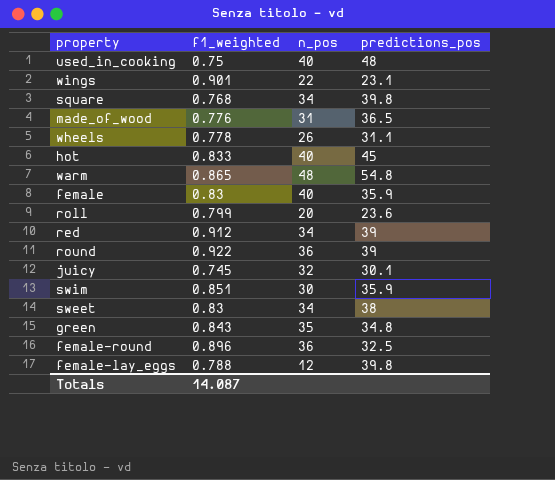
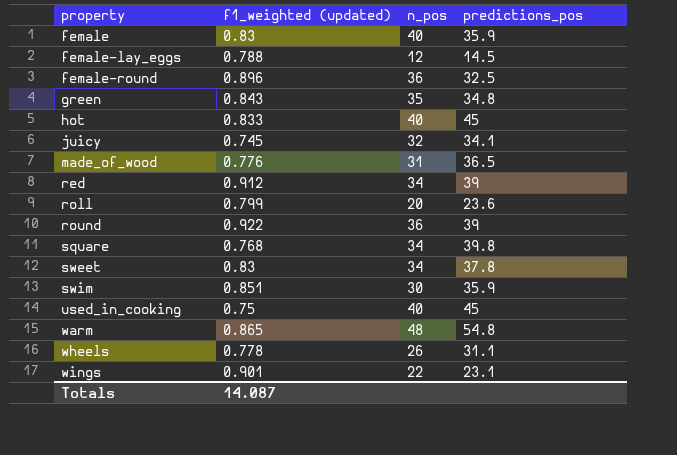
row order: none -> property ascending
column name: f1_weighted -> f1_weighted (updated)
female-lay_eggs | predictions_pos: 39.8 -> 14.5
juicy | predictions_pos: 30.1 -> 34.1
sweet | predictions_pos: 38 -> 37.8
used_in_cooking | predictions_pos: 48 -> 45

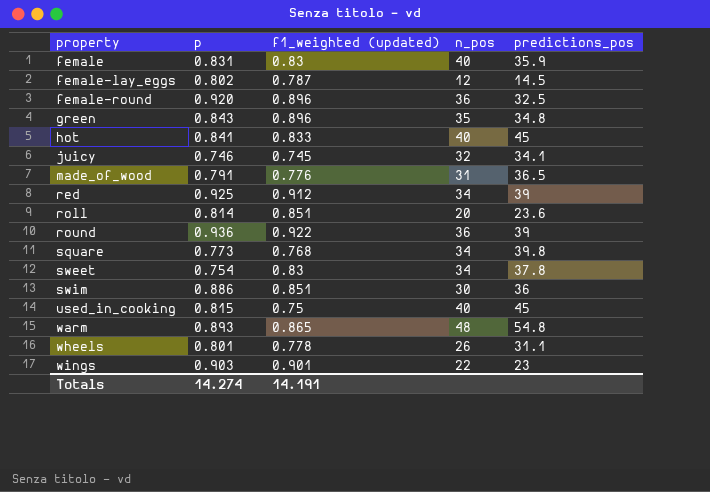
column p | position: none -> 2
female-lay_eggs | f1_weighted (updated): 0.788 -> 0.787
green | f1_weighted (updated): 0.843 -> 0.896
roll | f1_weighted (updated): 0.799 -> 0.851
swim | predictions_pos: 35.9 -> 36
wings | predictions_pos: 23.1 -> 23
Totals | f1_weighted (updated): 14.087 -> 14.191

